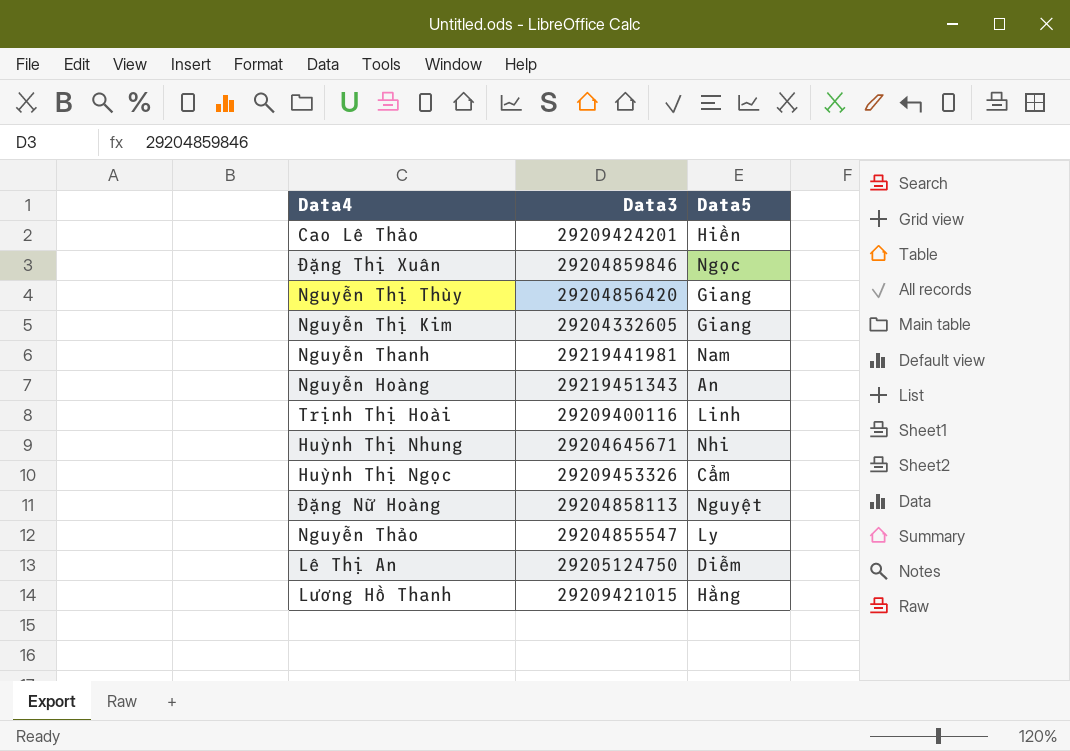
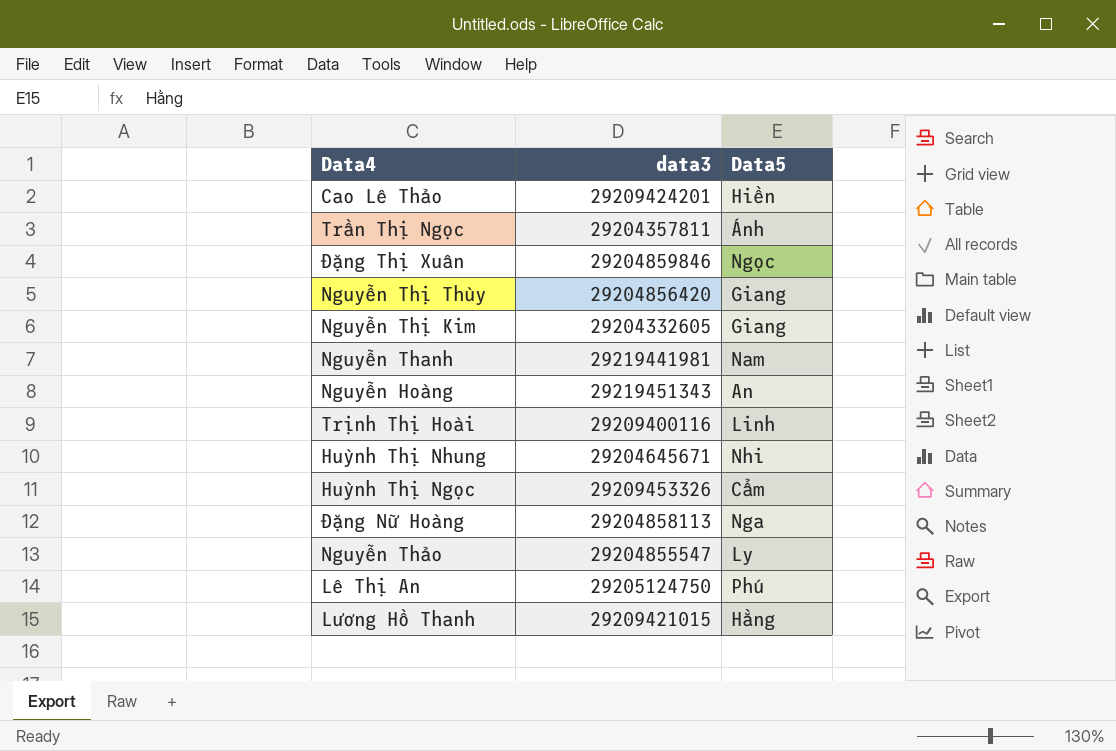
column name: Data3 -> data3
row Trần Thị Ngọc: none -> 29204357811 | Ánh
Đặng Nữ Hoàng | Data5: Nguyệt -> Nga
Lê Thị An | Data5: Diễm -> Phú

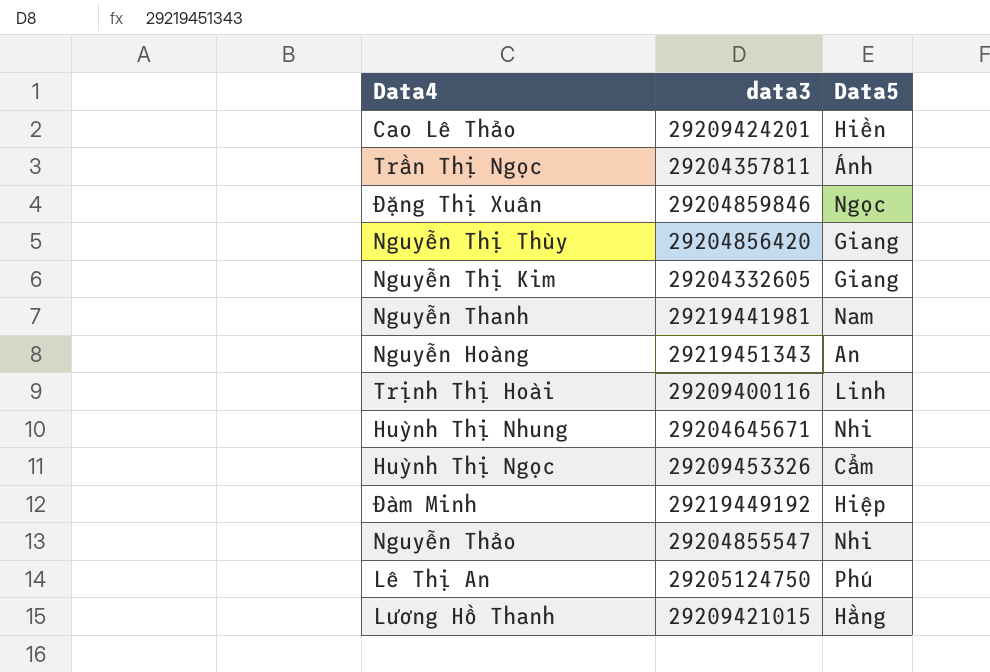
row Đặng Nữ Hoàng: 29204858113 | Nga -> none
row Đàm Minh: none -> 29219449192 | Hiệp
Nguyễn Thảo | Data5: Ly -> Nhi

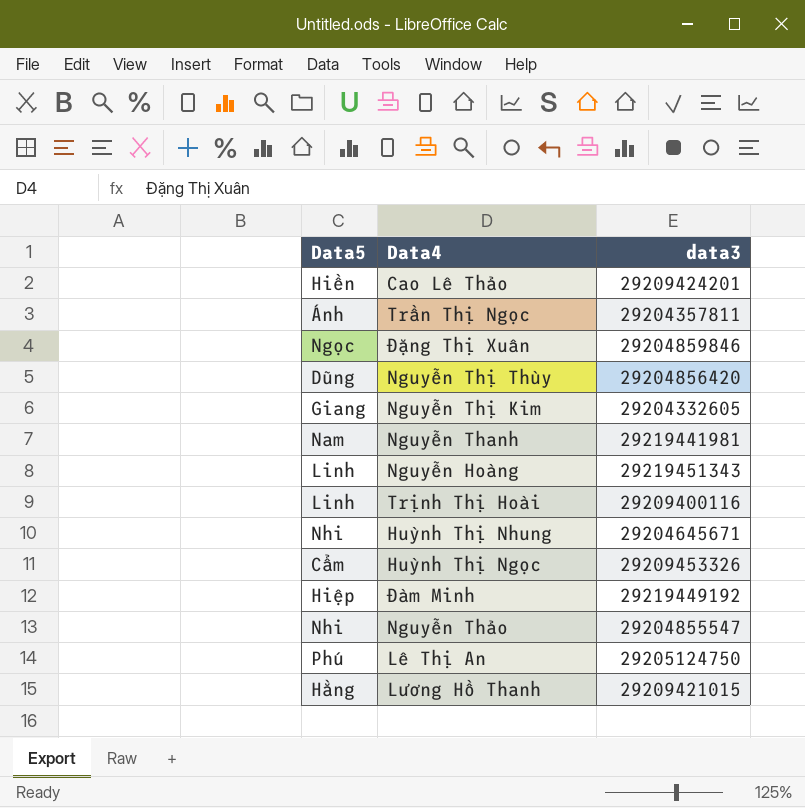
column Data5 | position: 3 -> 1
Nguyễn Thị Thùy | Data5: Giang -> Dũng
Nguyễn Hoàng | Data5: An -> Linh

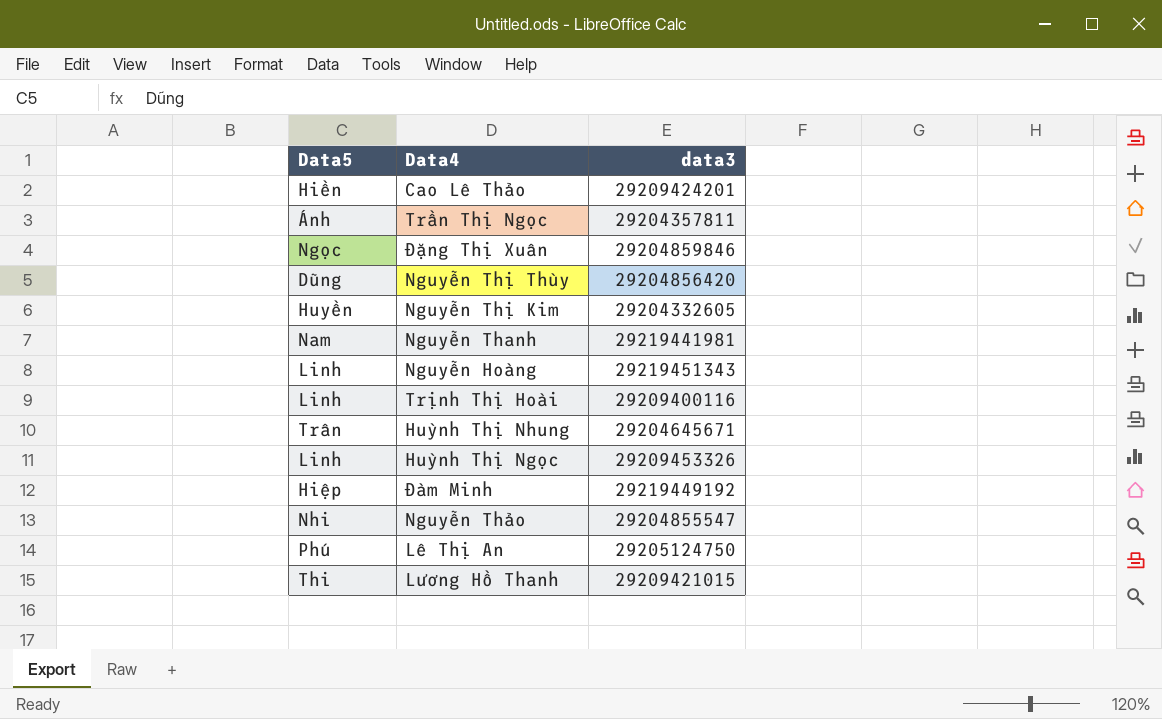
Nguyễn Thị Kim | Data5: Giang -> Huyền
Huỳnh Thị Nhung | Data5: Nhi -> Trân
Huỳnh Thị Ngọc | Data5: Cẩm -> Linh
Lương Hồ Thanh | Data5: Hằng -> Thi

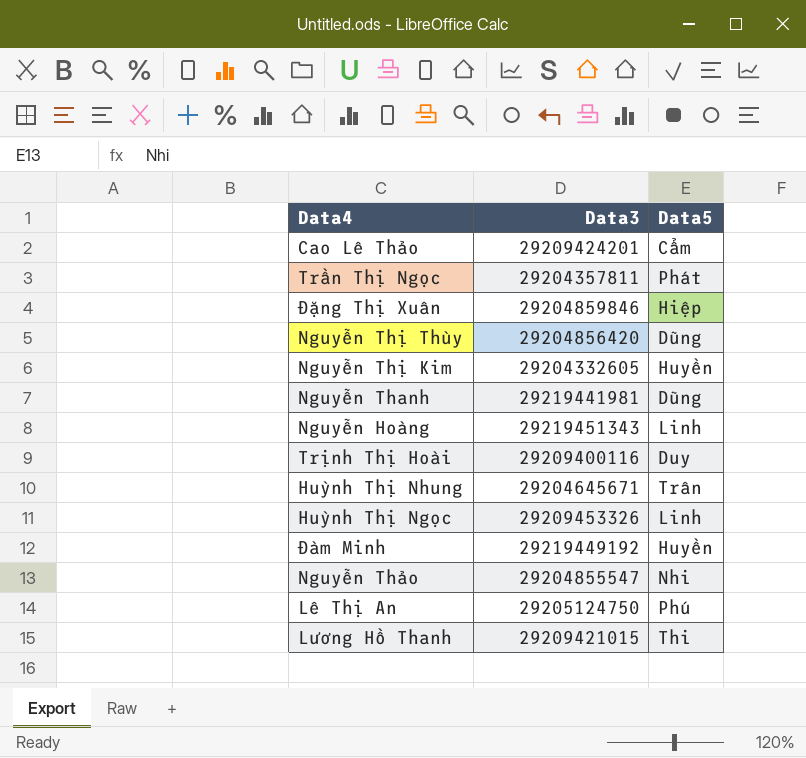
column name: data3 -> Data3
column Data5 | position: 1 -> 3
Cao Lê Thảo | Data5: Hiền -> Cẩm
Trần Thị Ngọc | Data5: Ánh -> Phát
Đặng Thị Xuân | Data5: Ngọc -> Hiệp
Nguyễn Thanh | Data5: Nam -> Dũng
Trịnh Thị Hoài | Data5: Linh -> Duy
Đàm Minh | Data5: Hiệp -> Huyền

